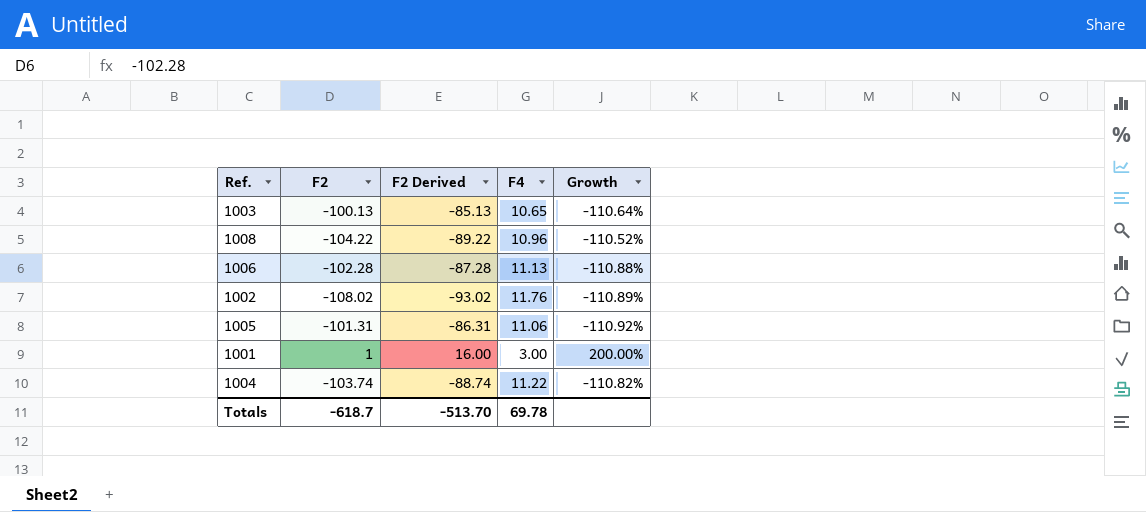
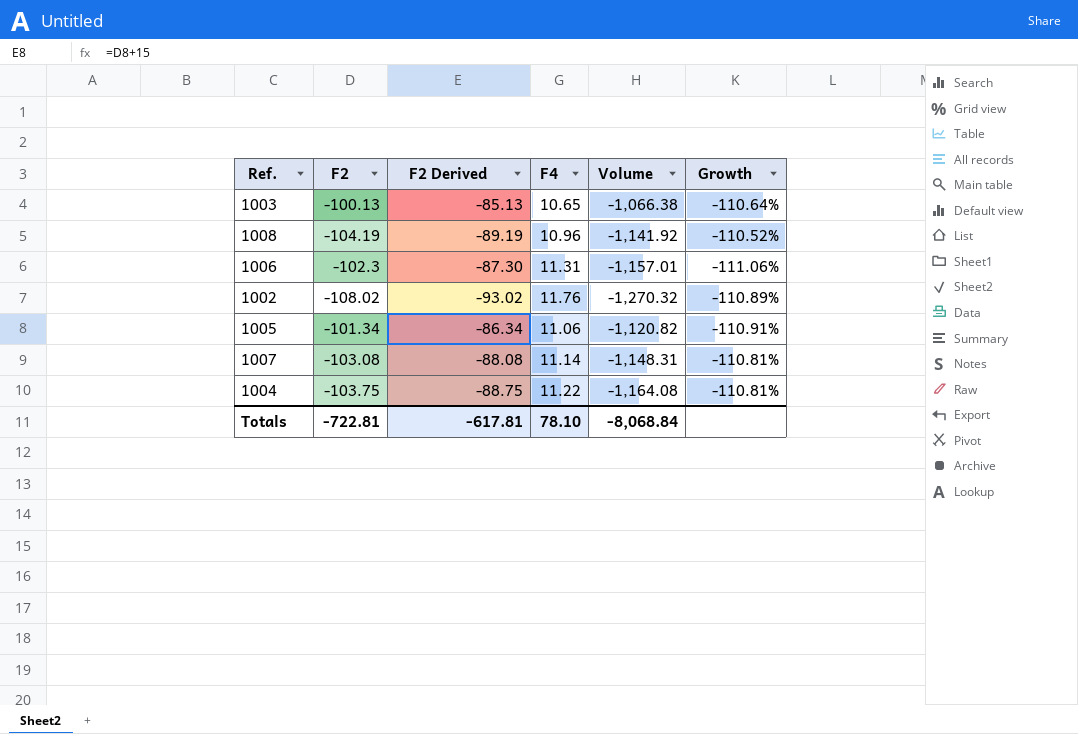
column Volume | formula: none -> [F2] * [F4]
row 1001: 1 | 16.00 | 3.00 | 200.00% -> none
1008 | F2: -104.22 -> -104.19
1008 | F2 Derived: -89.22 -> -89.19
1006 | F2: -102.28 -> -102.3
1006 | F2 Derived: -87.28 -> -87.30
1006 | F4: 11.13 -> 11.31
1006 | Growth: -110.88% -> -111.06%
1005 | F2: -101.31 -> -101.34
1005 | F2 Derived: -86.31 -> -86.34
1005 | Growth: -110.92% -> -110.91%
row 1007: none -> -103.08 | -88.08 | 11.14 | -1,148.31 | -110.81%
1004 | F2: -103.74 -> -103.75
1004 | F2 Derived: -88.74 -> -88.75
1004 | Growth: -110.82% -> -110.81%
Totals | F2: -618.7 -> -722.81
Totals | F2 Derived: -513.70 -> -617.81
Totals | F4: 69.78 -> 78.10

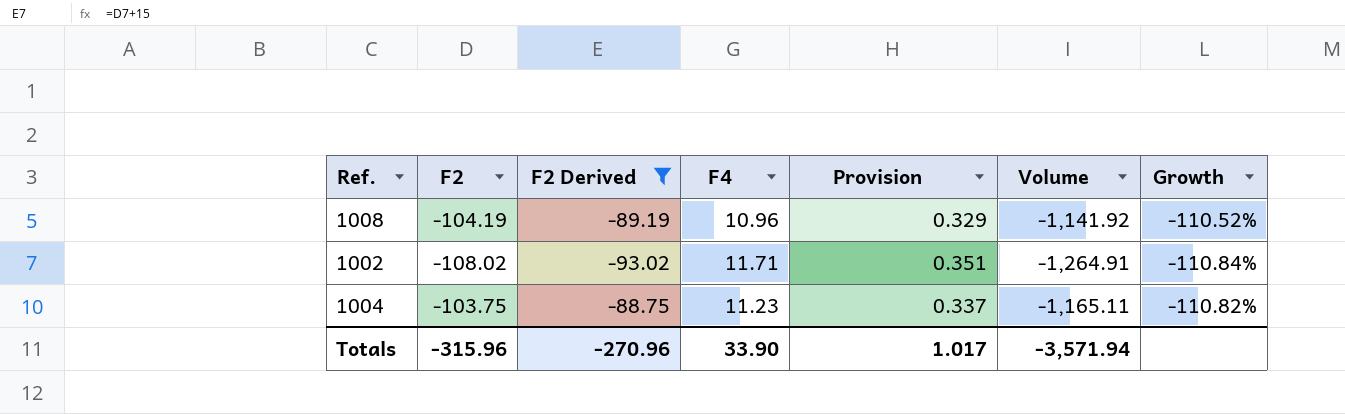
filter: none -> F2 Derived <= -88.75
column Provision | formula: none -> [F4] * 0.03
1002 | F4: 11.76 -> 11.71
1002 | Volume: -1,270.32 -> -1,264.91
1002 | Growth: -110.89% -> -110.84%
1004 | F4: 11.22 -> 11.23
1004 | Volume: -1,164.08 -> -1,165.11
1004 | Growth: -110.81% -> -110.82%
Totals | F2: -722.81 -> -315.96
Totals | F2 Derived: -617.81 -> -270.96
Totals | F4: 78.10 -> 33.90
Totals | Volume: -8,068.84 -> -3,571.94

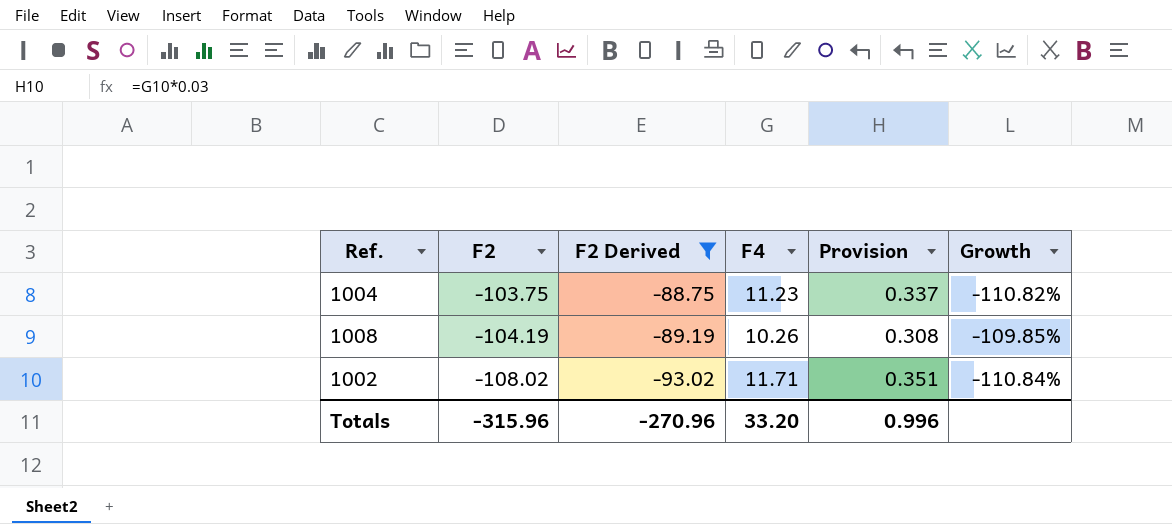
row order: none -> F2 descending
column Volume | formula: [F2] * [F4] -> none
1008 | F4: 10.96 -> 10.26
1008 | Provision: 0.329 -> 0.308
1008 | Growth: -110.52% -> -109.85%
Totals | F4: 33.90 -> 33.20
Totals | Provision: 1.017 -> 0.996

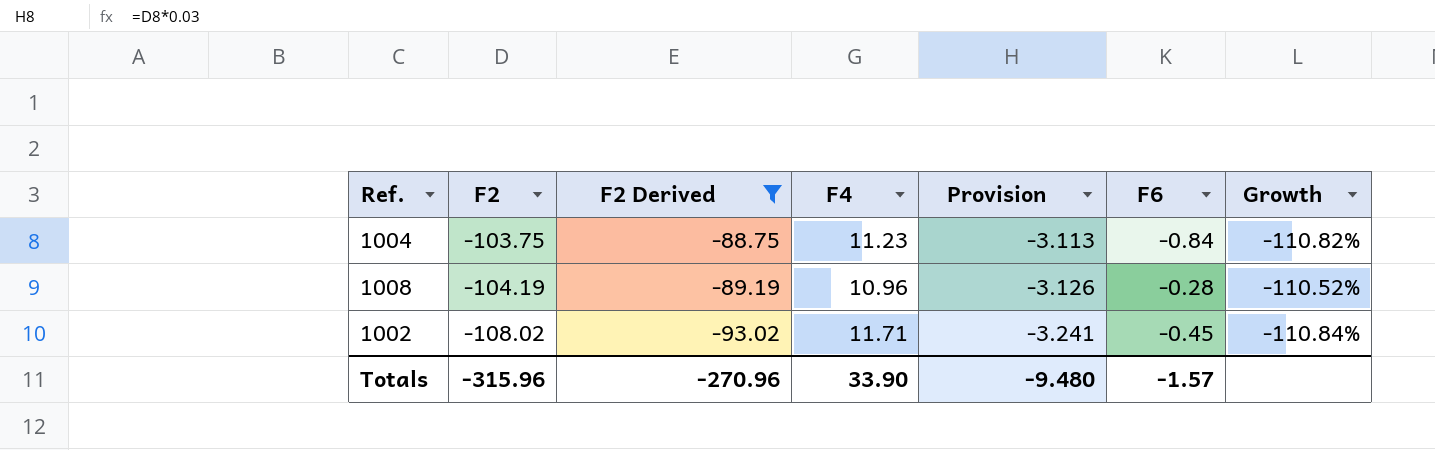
column Provision | formula: [F4] * 0.03 -> [F2] * 0.03
column F6 | position: none -> 6
1008 | F4: 10.26 -> 10.96
1008 | Growth: -109.85% -> -110.52%
Totals | F4: 33.20 -> 33.90
Totals | Provision: 0.996 -> -9.480

